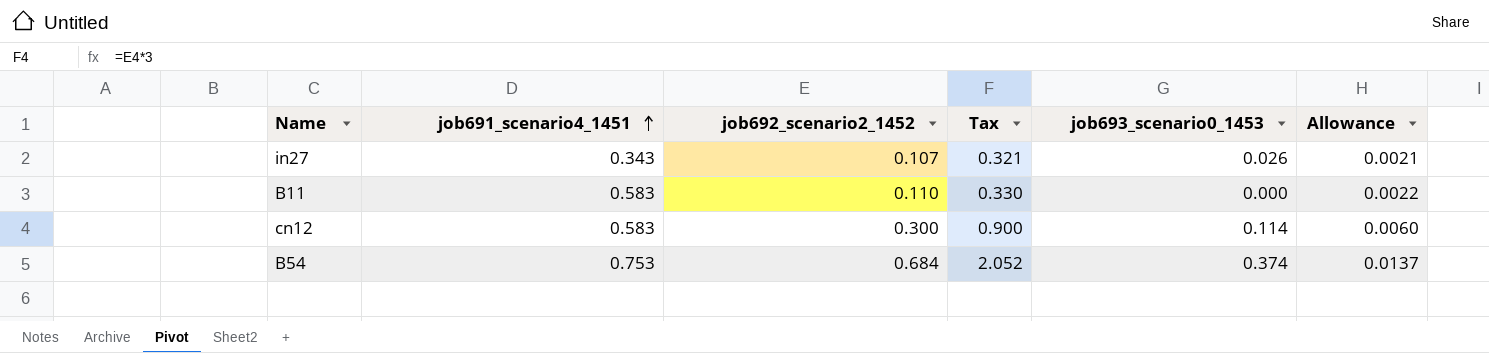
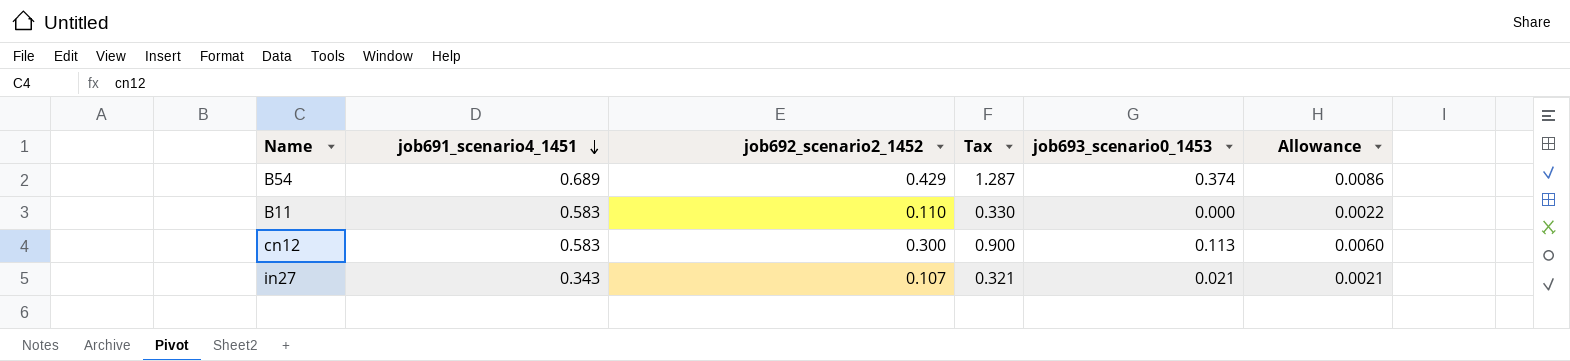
row order: job691_scenario4_1451 ascending -> job691_scenario4_1451 descending
B54 | job691_scenario4_1451: 0.753 -> 0.689
B54 | job692_scenario2_1452: 0.684 -> 0.429
B54 | Tax: 2.052 -> 1.287
B54 | Allowance: 0.0137 -> 0.0086
cn12 | job693_scenario0_1453: 0.114 -> 0.113
in27 | job693_scenario0_1453: 0.026 -> 0.021

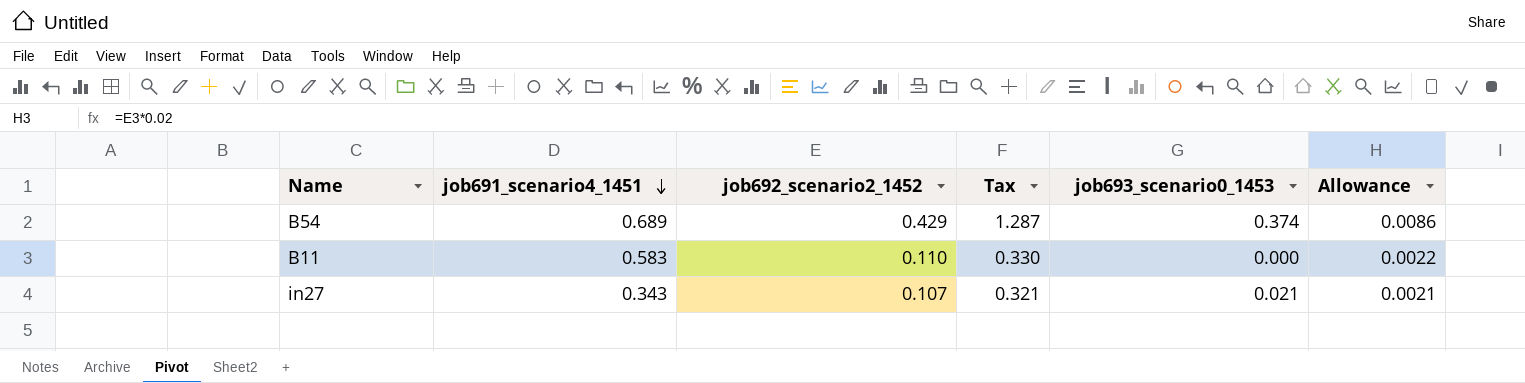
row cn12: 0.583 | 0.300 | 0.900 | 0.113 | 0.0060 -> none

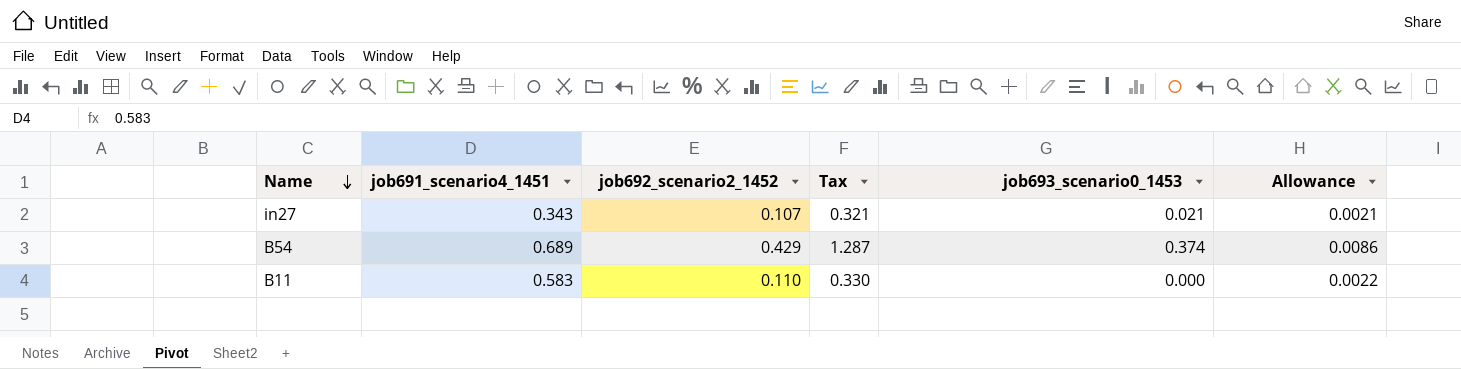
row order: job691_scenario4_1451 descending -> Name descending

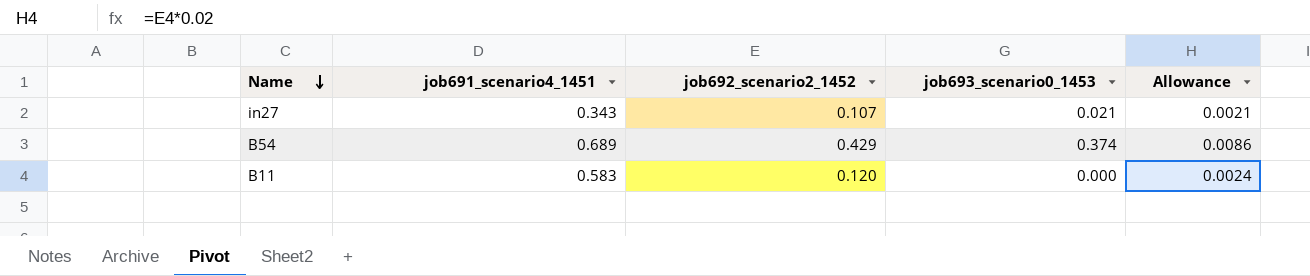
column Tax | formula: [job692_scenario2_1452] * 3 -> none
B11 | job692_scenario2_1452: 0.110 -> 0.120
B11 | Allowance: 0.0022 -> 0.0024

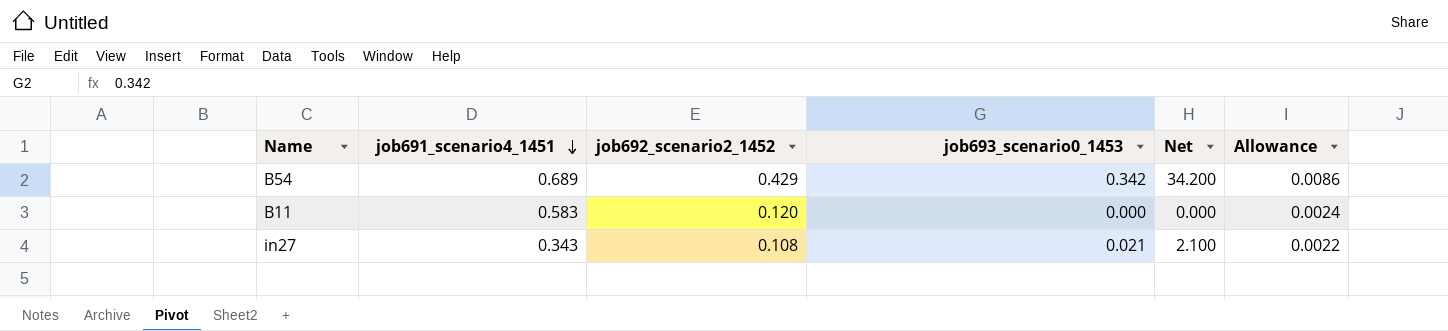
row order: Name descending -> job691_scenario4_1451 descending
column Net | formula: none -> [job693_scenario0_1453] * 100
B54 | job693_scenario0_1453: 0.374 -> 0.342
in27 | job692_scenario2_1452: 0.107 -> 0.108
in27 | Allowance: 0.0021 -> 0.0022

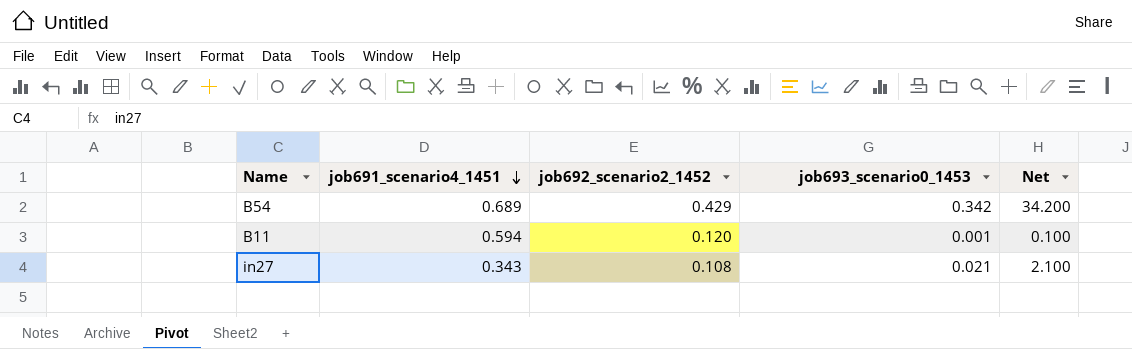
column Allowance | formula: [job692_scenario2_1452] * 0.02 -> none
B11 | job691_scenario4_1451: 0.583 -> 0.594
B11 | job693_scenario0_1453: 0.000 -> 0.001
B11 | Net: 0.000 -> 0.100

